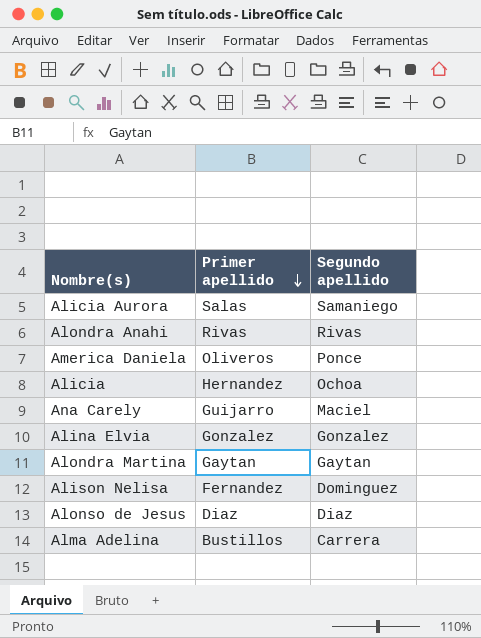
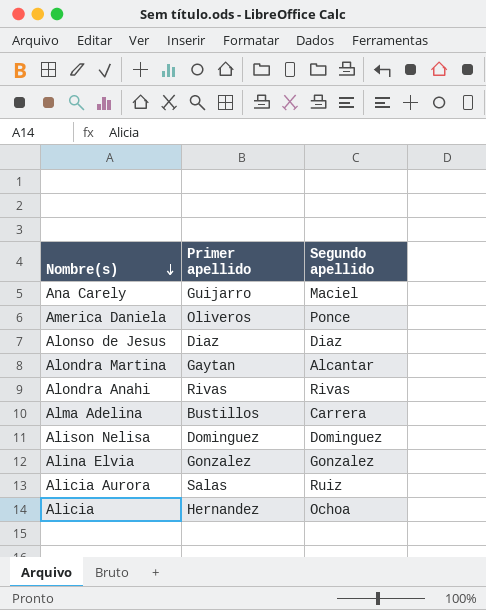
row order: Primer apellido descending -> Nombre(s) descending
Alondra Martina | Segundo apellido: Gaytan -> Alcantar
Alison Nelisa | Primer apellido: Fernandez -> Dominguez
Alicia Aurora | Segundo apellido: Samaniego -> Ruiz

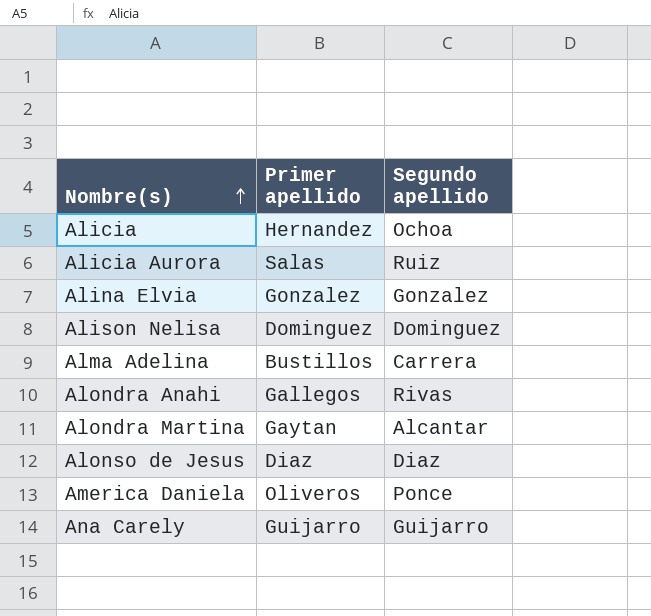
row order: Nombre(s) descending -> Nombre(s) ascending
Alondra Anahi | Primer apellido: Rivas -> Gallegos
Ana Carely | Segundo apellido: Maciel -> Guijarro

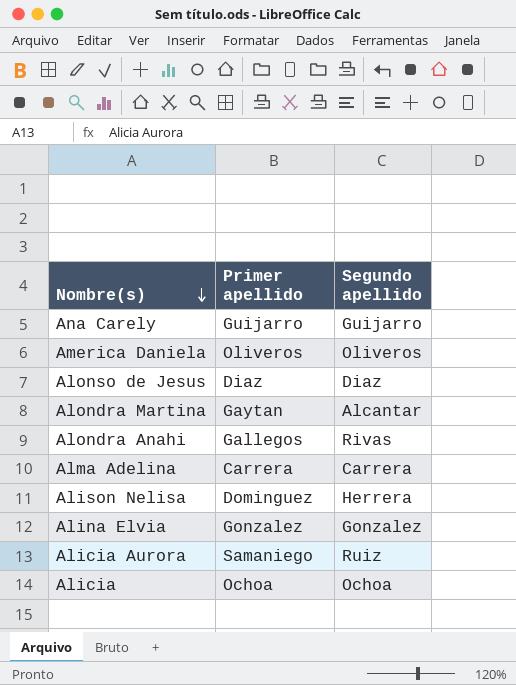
row order: Nombre(s) ascending -> Nombre(s) descending
America Daniela | Segundo apellido: Ponce -> Oliveros
Alma Adelina | Primer apellido: Bustillos -> Carrera
Alison Nelisa | Segundo apellido: Dominguez -> Herrera
Alicia Aurora | Primer apellido: Salas -> Samaniego
Alicia | Primer apellido: Hernandez -> Ochoa

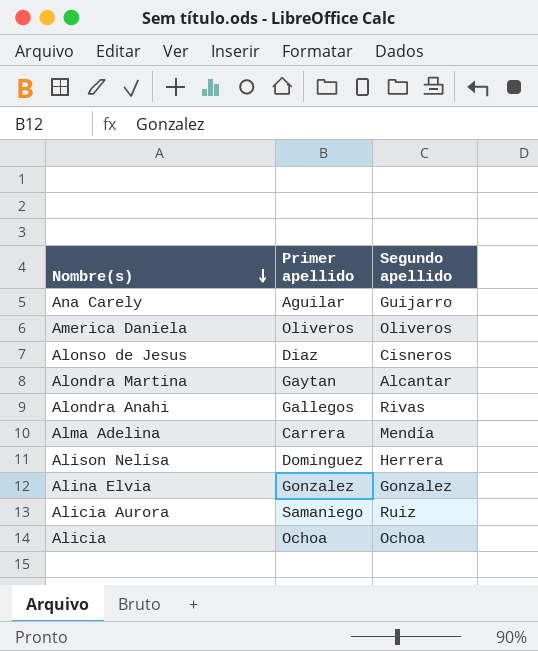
Ana Carely | Primer apellido: Guijarro -> Aguilar
Alonso de Jesus | Segundo apellido: Diaz -> Cisneros
Alma Adelina | Segundo apellido: Carrera -> Mendía

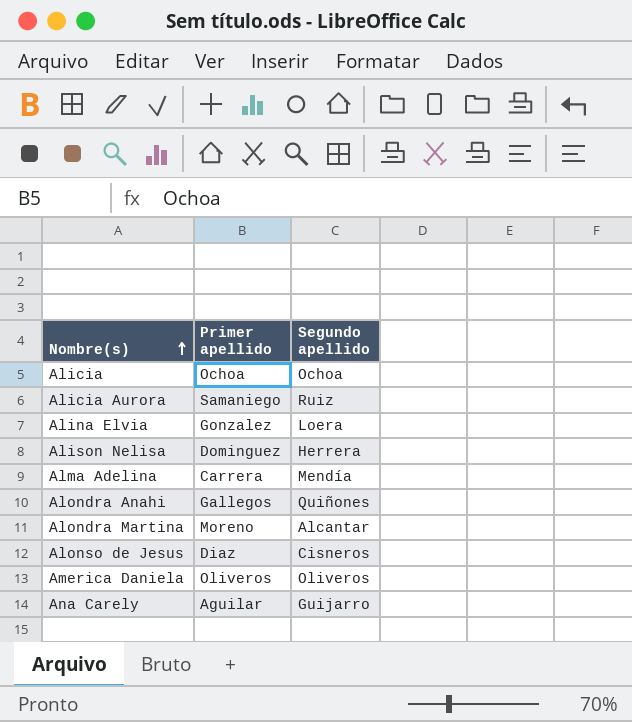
row order: Nombre(s) descending -> Nombre(s) ascending
Alina Elvia | Segundo apellido: Gonzalez -> Loera
Alondra Anahi | Segundo apellido: Rivas -> Quiñones
Alondra Martina | Primer apellido: Gaytan -> Moreno

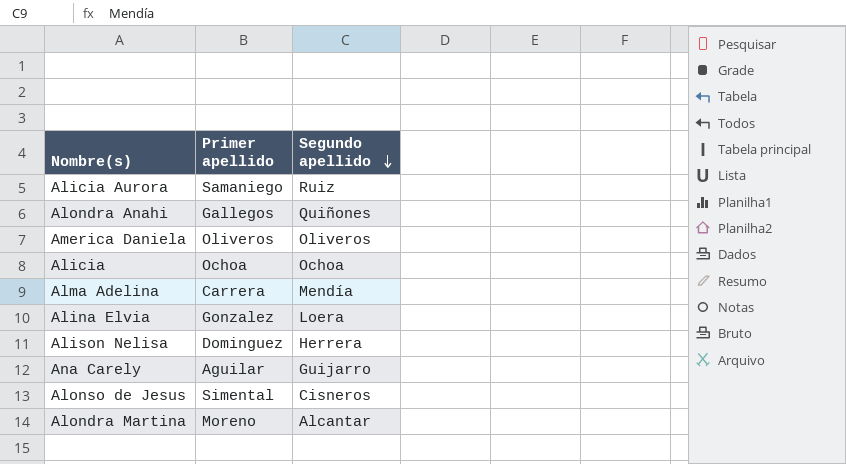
row order: Nombre(s) ascending -> Segundo apellido descending
Alonso de Jesus | Primer apellido: Diaz -> Simental

